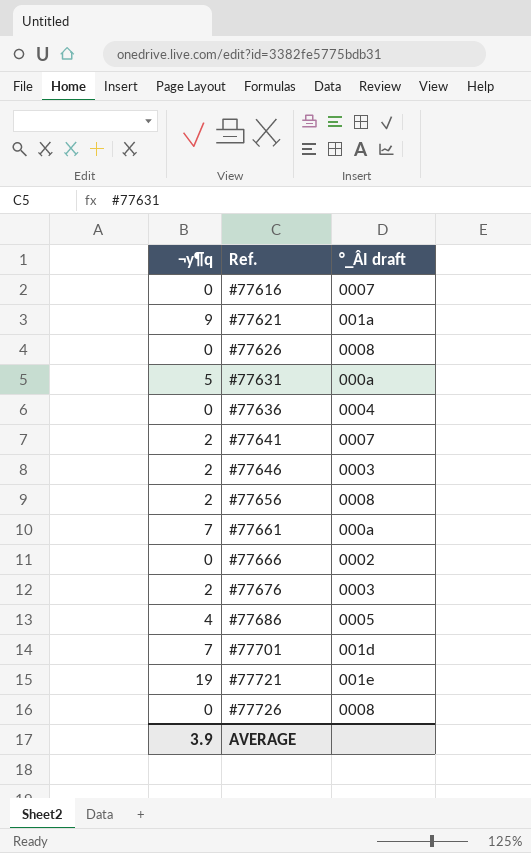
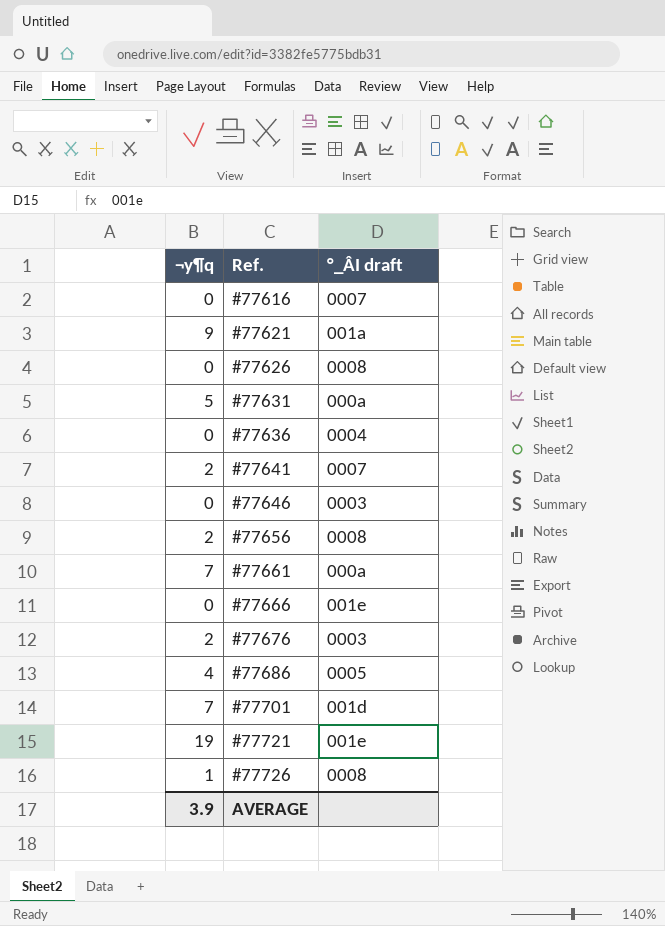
#77646 | ¬y¶q: 2 -> 0
#77666 | °_ÂI draft: 0002 -> 001e
#77726 | ¬y¶q: 0 -> 1

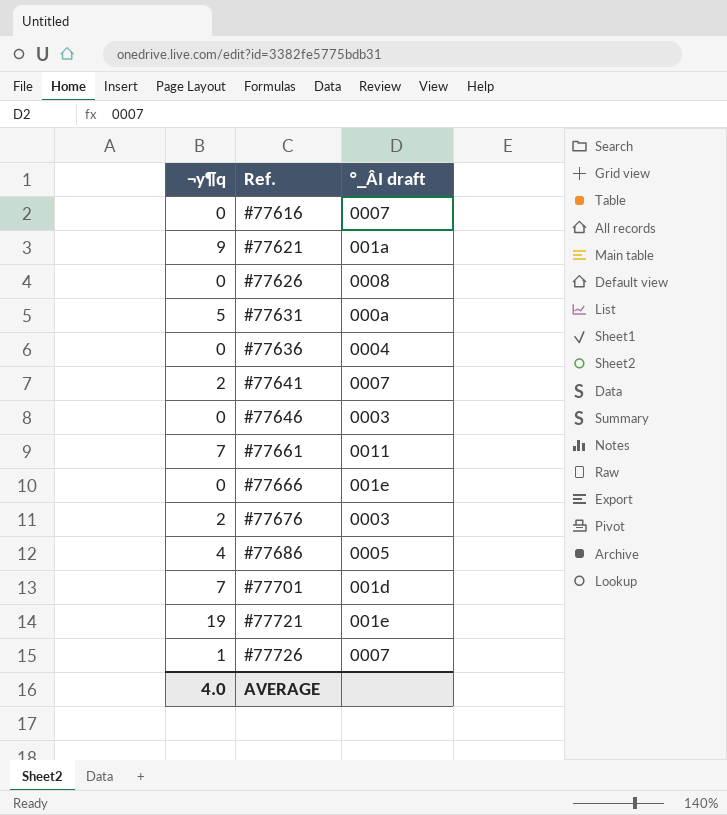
row #77656: 2 | 0008 -> none
#77661 | °_ÂI draft: 000a -> 0011
#77726 | °_ÂI draft: 0008 -> 0007
AVERAGE | ¬y¶q: 3.9 -> 4.0

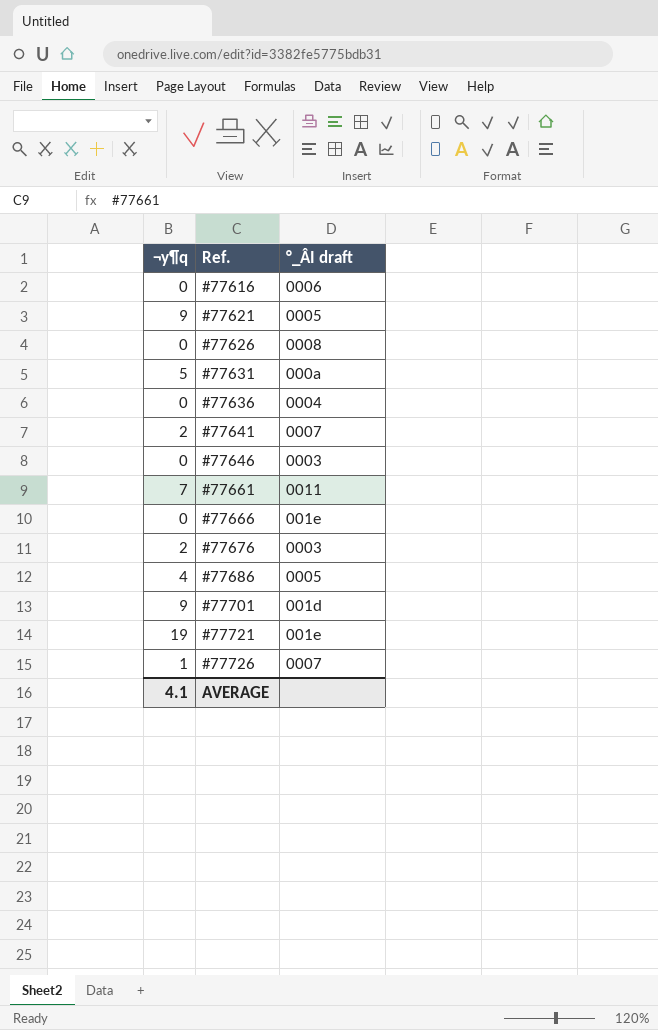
#77616 | °_ÂI draft: 0007 -> 0006
#77621 | °_ÂI draft: 001a -> 0005
#77701 | ¬y¶q: 7 -> 9
AVERAGE | ¬y¶q: 4.0 -> 4.1

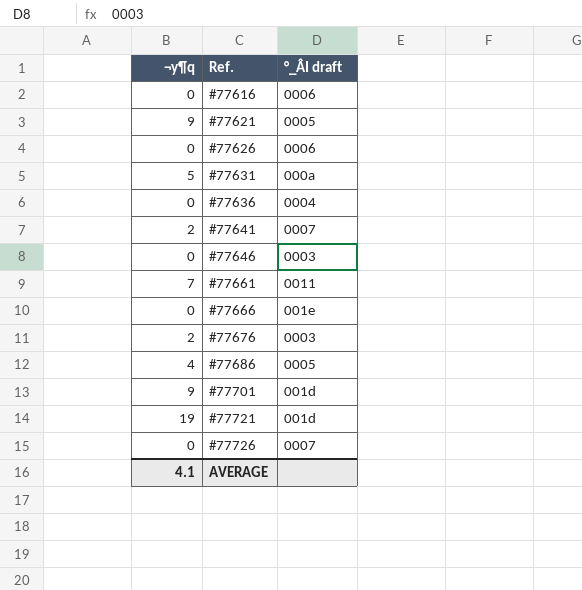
#77626 | °_ÂI draft: 0008 -> 0006
#77721 | °_ÂI draft: 001e -> 001d
#77726 | ¬y¶q: 1 -> 0

